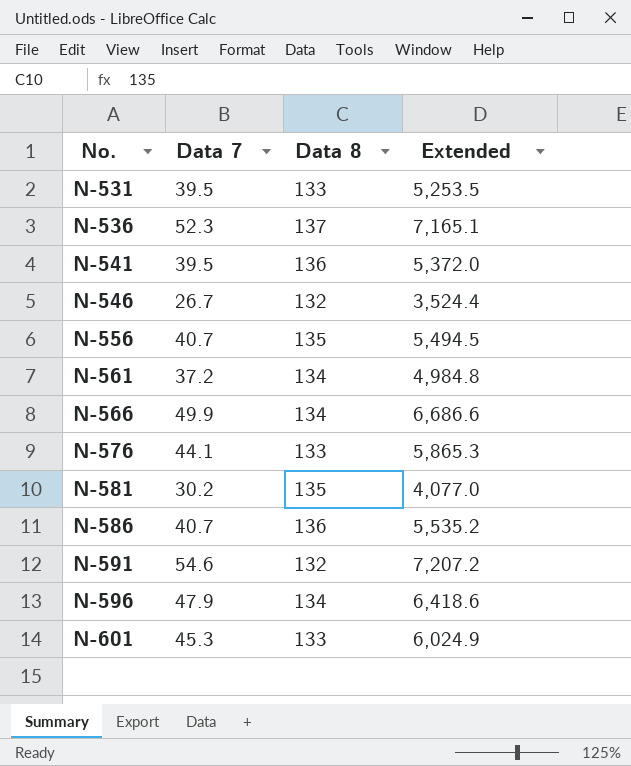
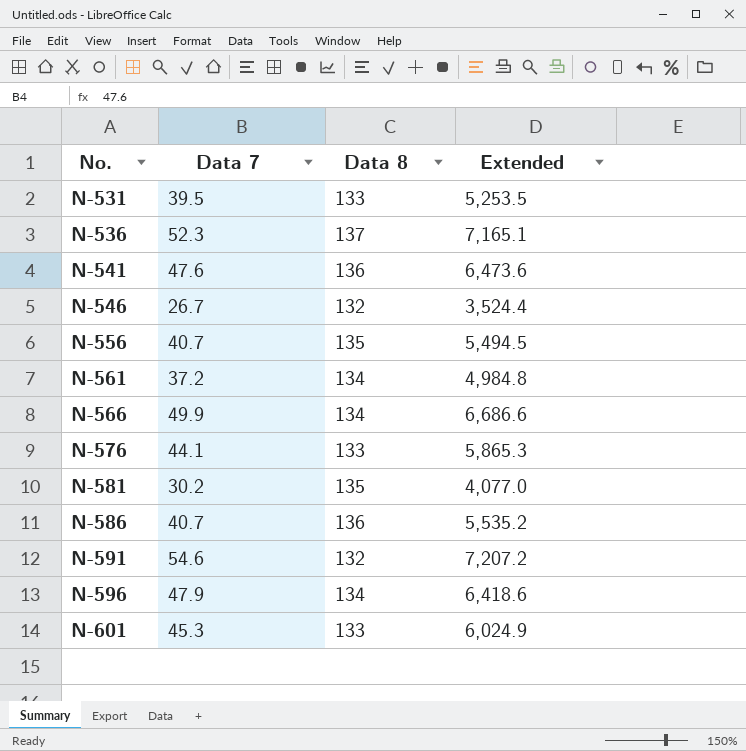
N-541 | Data 7: 39.5 -> 47.6
N-541 | Extended: 5,372.0 -> 6,473.6

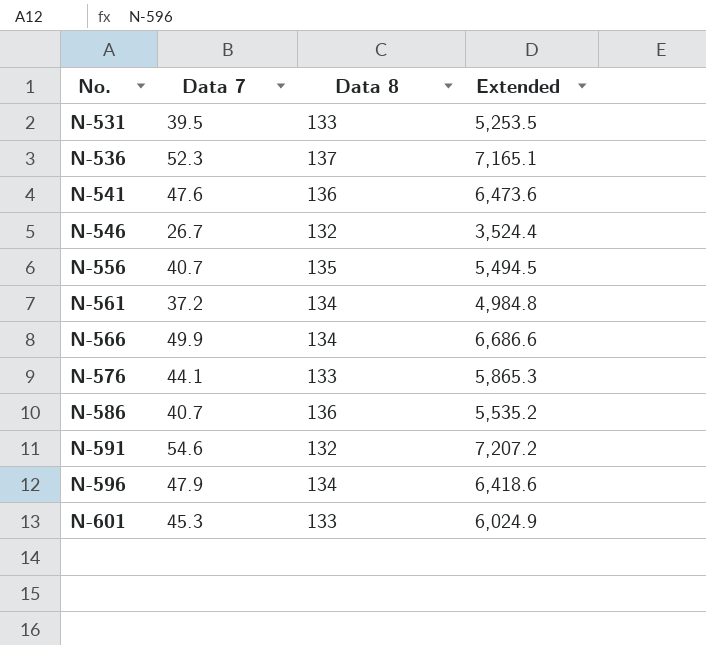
row N-581: 30.2 | 135 | 4,077.0 -> none

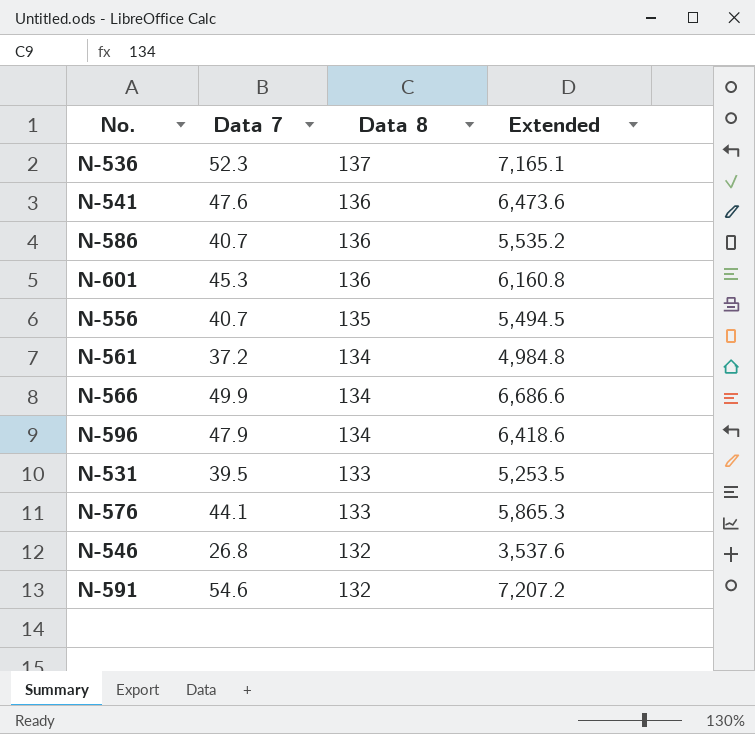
row order: No. ascending -> Data 8 descending
N-601 | Data 8: 133 -> 136
N-601 | Extended: 6,024.9 -> 6,160.8
N-546 | Data 7: 26.7 -> 26.8
N-546 | Extended: 3,524.4 -> 3,537.6

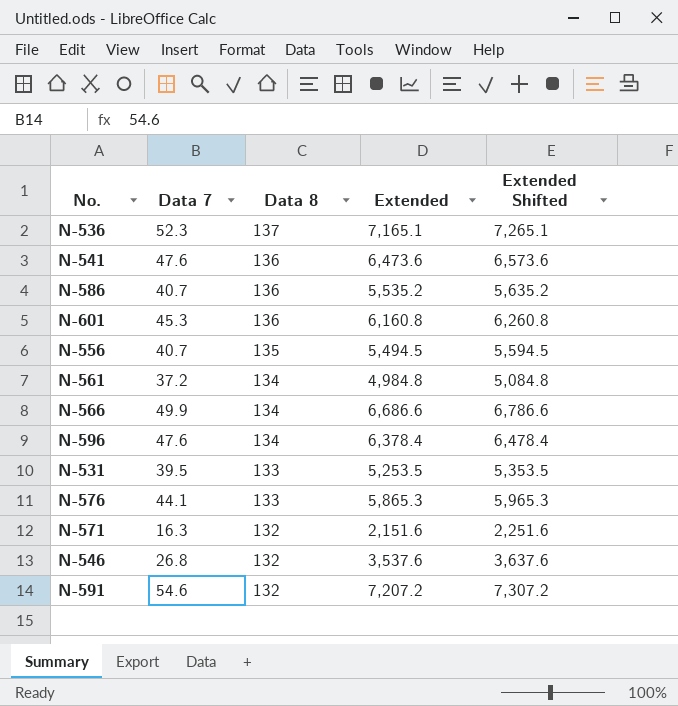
column Extended Shifted | formula: none -> [Extended] + 100
N-596 | Data 7: 47.9 -> 47.6
N-596 | Extended: 6,418.6 -> 6,378.4
row N-571: none -> 16.3 | 132 | 2,151.6 | 2,251.6

